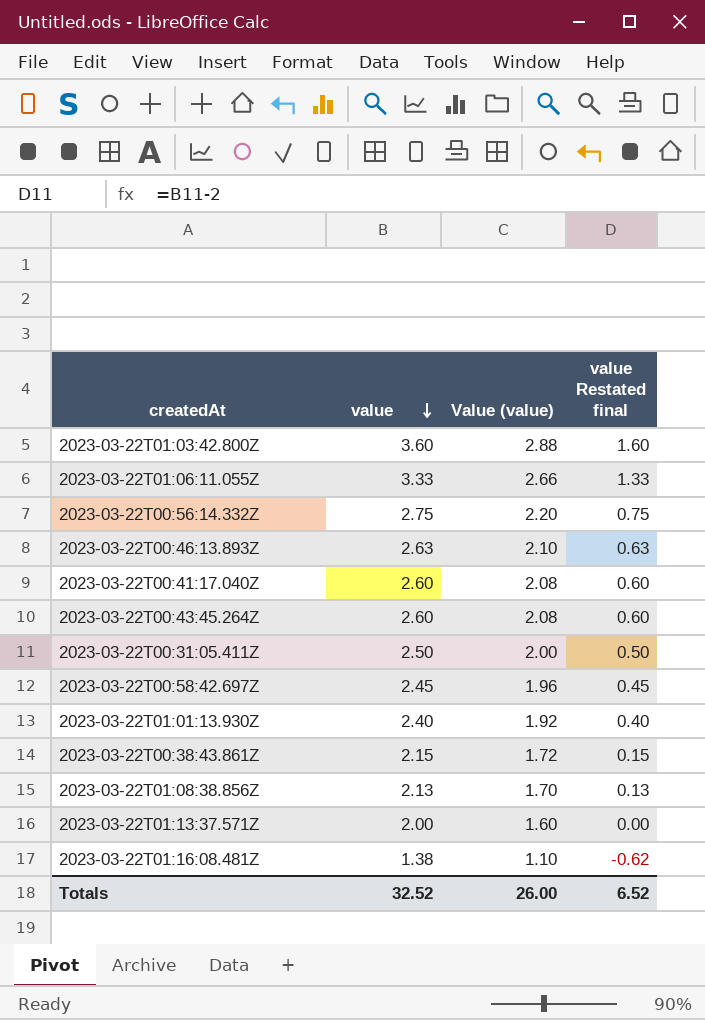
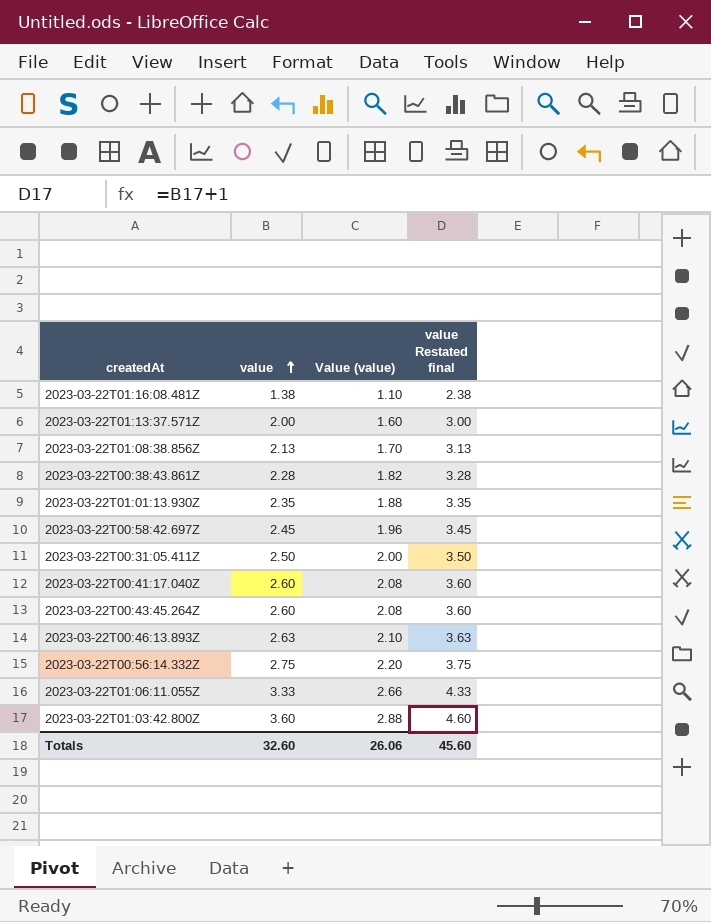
row order: value descending -> value ascending
column value Restated final | formula: [value] - 2 -> [value] + 1
2023-03-22T00:38:43.861Z | value: 2.15 -> 2.28
2023-03-22T00:38:43.861Z | Value (value): 1.72 -> 1.82
2023-03-22T01:01:13.930Z | value: 2.40 -> 2.35
2023-03-22T01:01:13.930Z | Value (value): 1.92 -> 1.88
Totals | value: 32.52 -> 32.60
Totals | Value (value): 26.00 -> 26.06
Totals | value Restated final: 6.52 -> 45.60

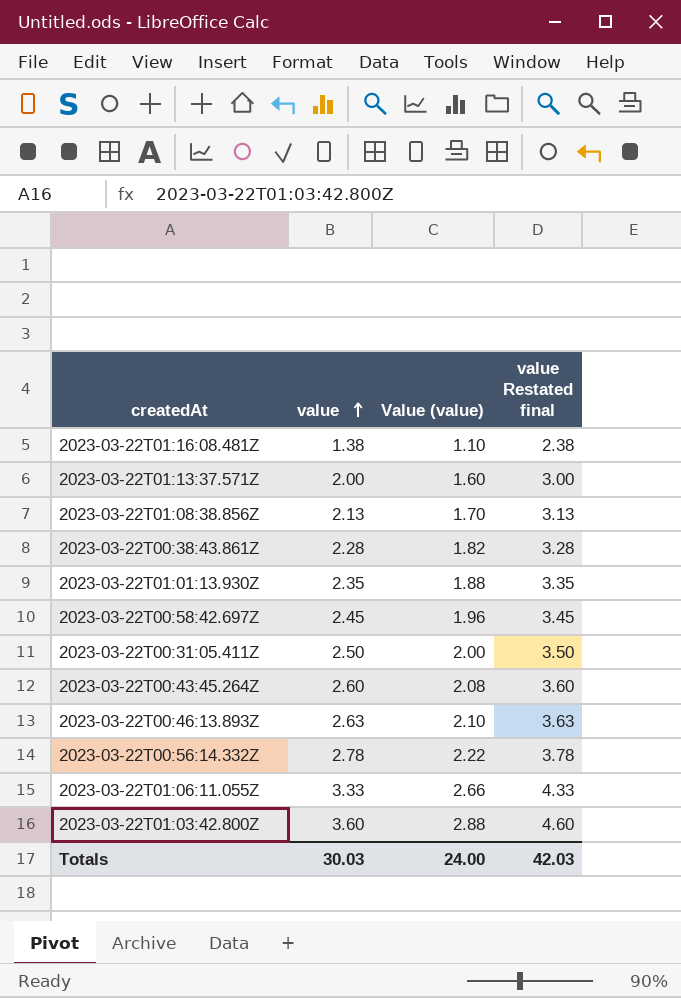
row 2023-03-22T00:41:17.040Z: 2.60 | 2.08 | 3.60 -> none
2023-03-22T00:56:14.332Z | value: 2.75 -> 2.78
2023-03-22T00:56:14.332Z | Value (value): 2.20 -> 2.22
2023-03-22T00:56:14.332Z | value Restated final: 3.75 -> 3.78
Totals | value: 32.60 -> 30.03
Totals | Value (value): 26.06 -> 24.00
Totals | value Restated final: 45.60 -> 42.03

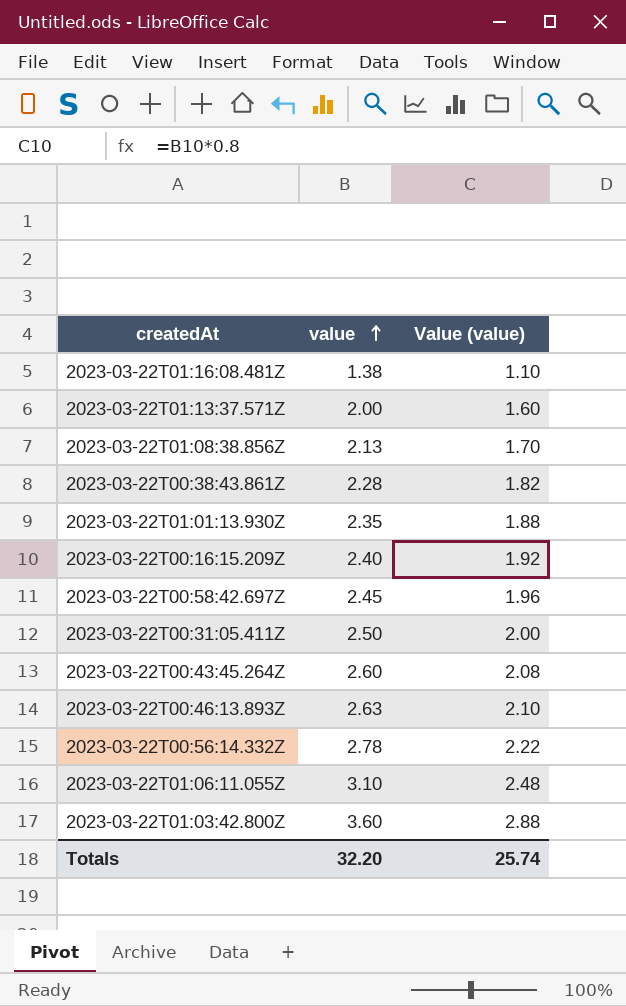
column value Restated final | formula: [value] + 1 -> none
row 2023-03-22T00:16:15.209Z: none -> 2.40 | 1.92
2023-03-22T01:06:11.055Z | value: 3.33 -> 3.10
2023-03-22T01:06:11.055Z | Value (value): 2.66 -> 2.48
Totals | value: 30.03 -> 32.20
Totals | Value (value): 24.00 -> 25.74

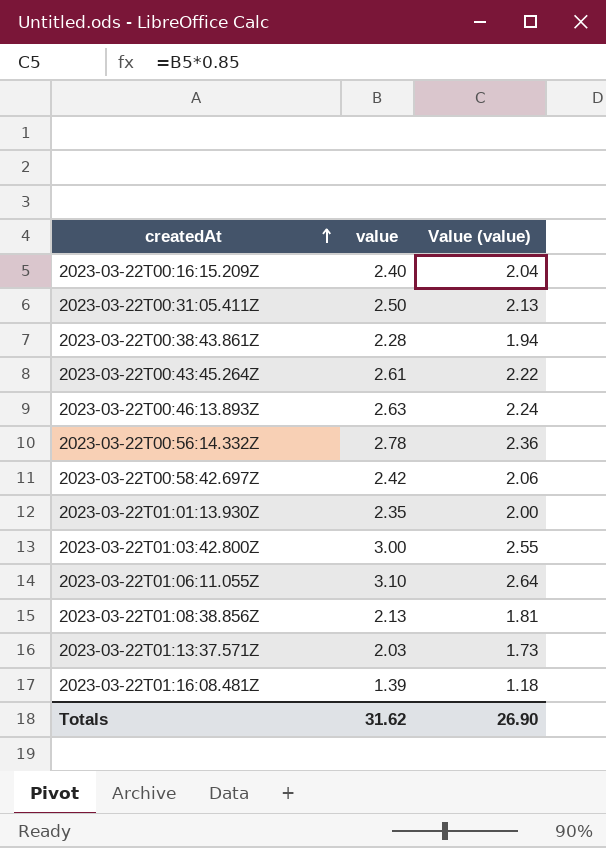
row order: value ascending -> createdAt ascending
column Value (value) | formula: [value] * 0.8 -> [value] * 0.85
2023-03-22T00:43:45.264Z | value: 2.60 -> 2.61
2023-03-22T00:58:42.697Z | value: 2.45 -> 2.42
2023-03-22T01:03:42.800Z | value: 3.60 -> 3.00
2023-03-22T01:13:37.571Z | value: 2.00 -> 2.03
2023-03-22T01:16:08.481Z | value: 1.38 -> 1.39
Totals | value: 32.20 -> 31.62
Totals | Value (value): 25.74 -> 26.90

